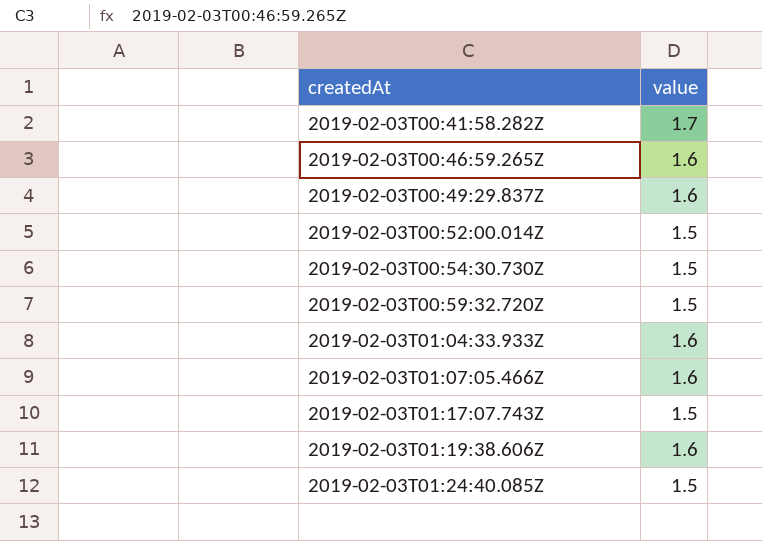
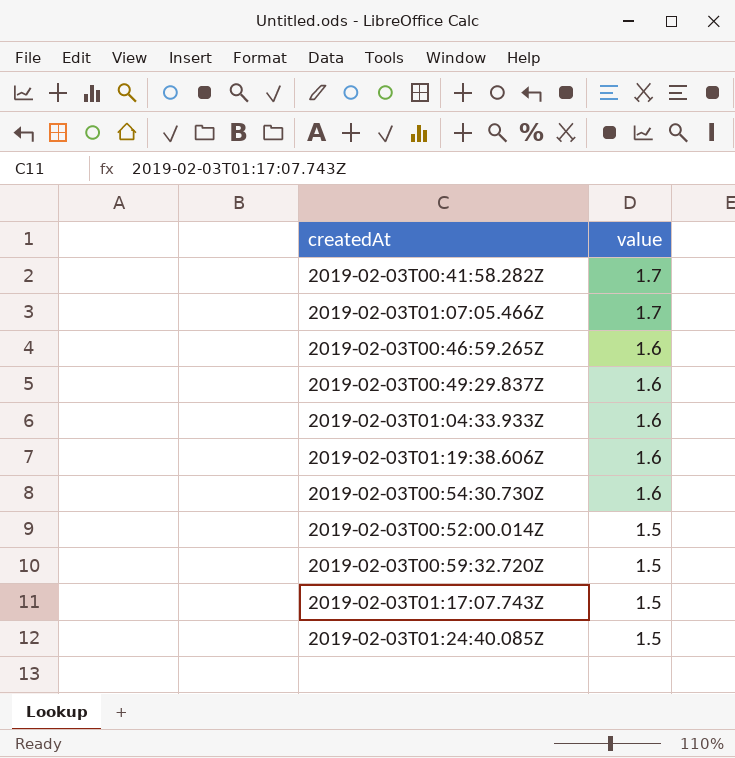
row order: createdAt ascending -> value descending
2019-02-03T01:07:05.466Z | value: 1.6 -> 1.7
2019-02-03T00:54:30.730Z | value: 1.5 -> 1.6

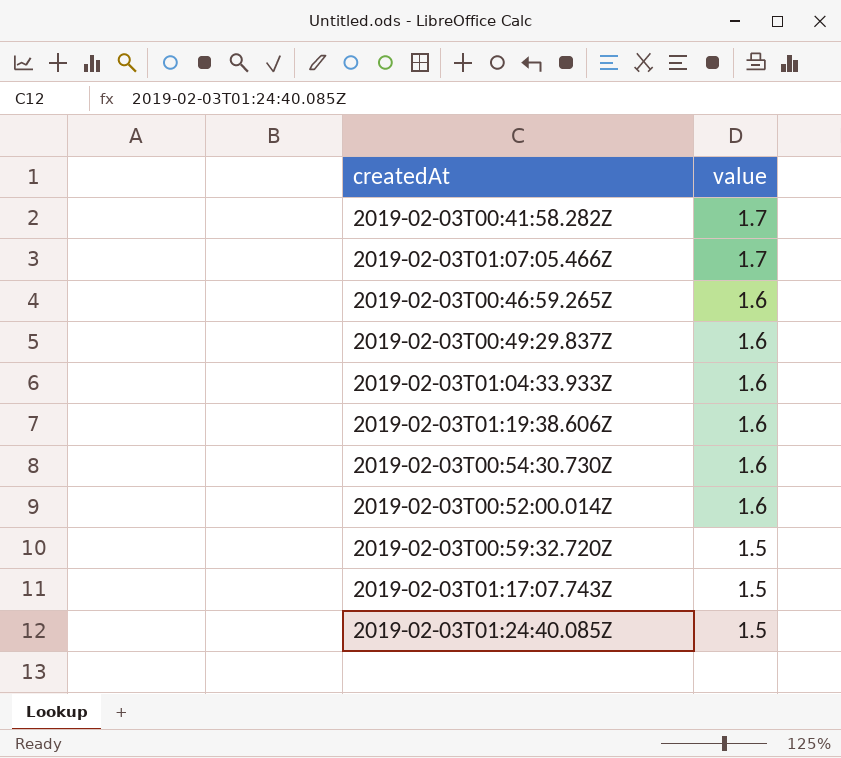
2019-02-03T00:52:00.014Z | value: 1.5 -> 1.6

